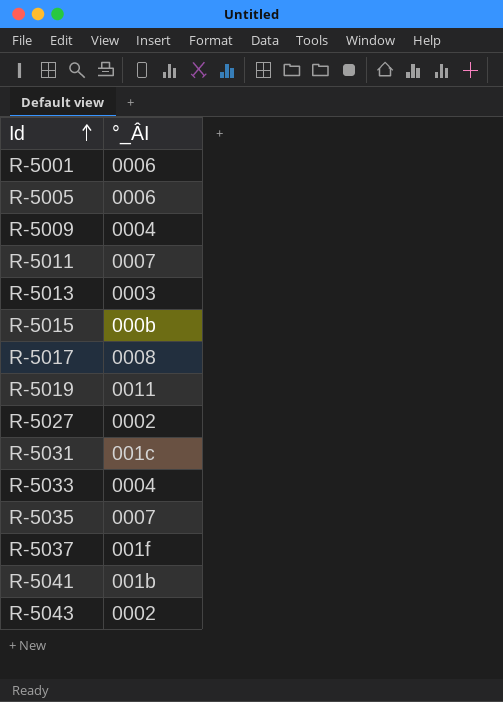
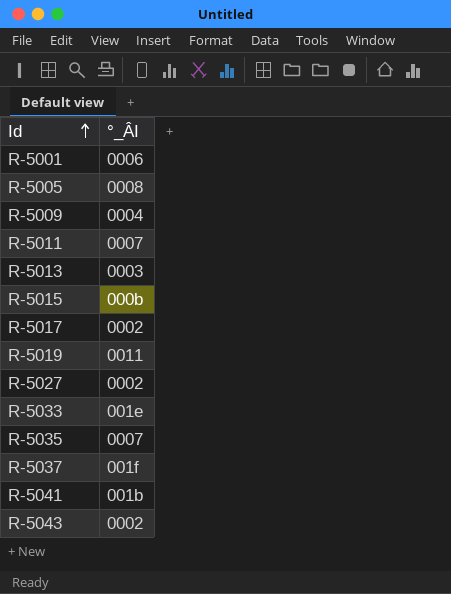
row R-5031: 001c -> none
R-5005 | °_ÂI: 0006 -> 0008
R-5017 | °_ÂI: 0008 -> 0002
R-5033 | °_ÂI: 0004 -> 001e

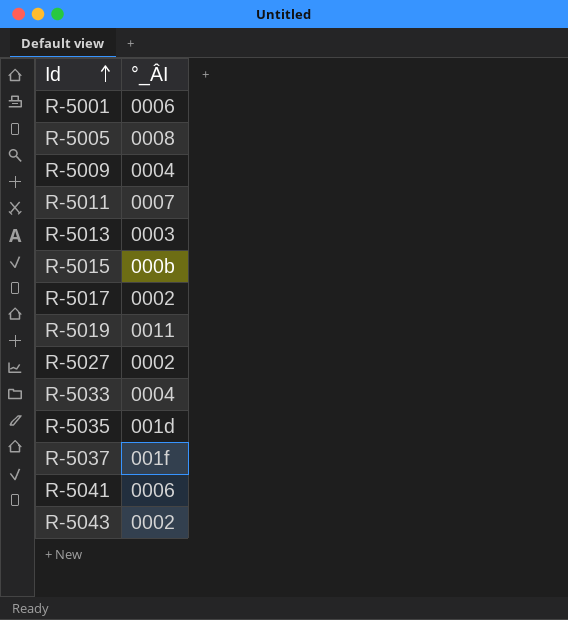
R-5033 | °_ÂI: 001e -> 0004
R-5035 | °_ÂI: 0007 -> 001d
R-5041 | °_ÂI: 001b -> 0006

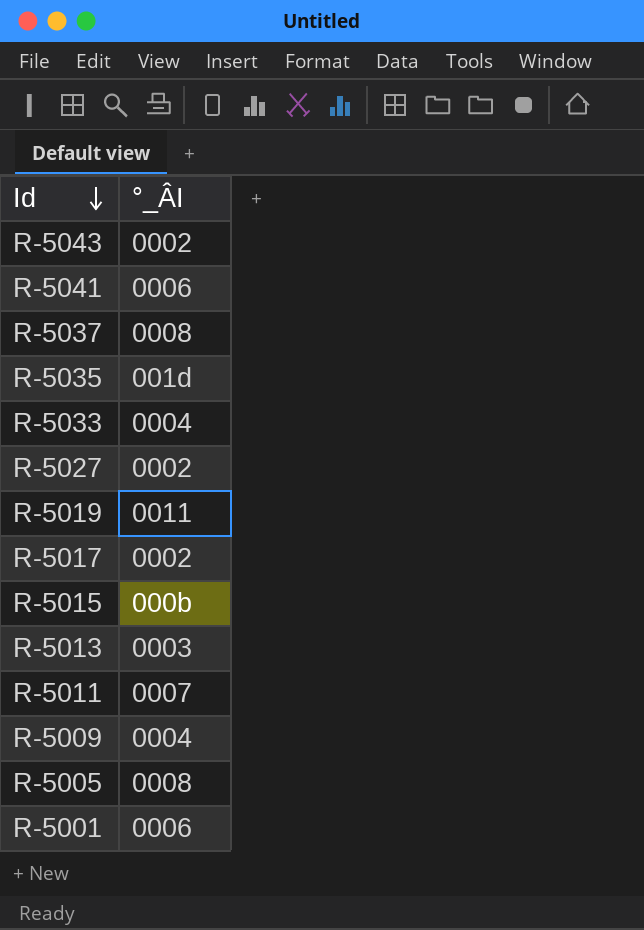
row order: Id ascending -> Id descending
R-5037 | °_ÂI: 001f -> 0008

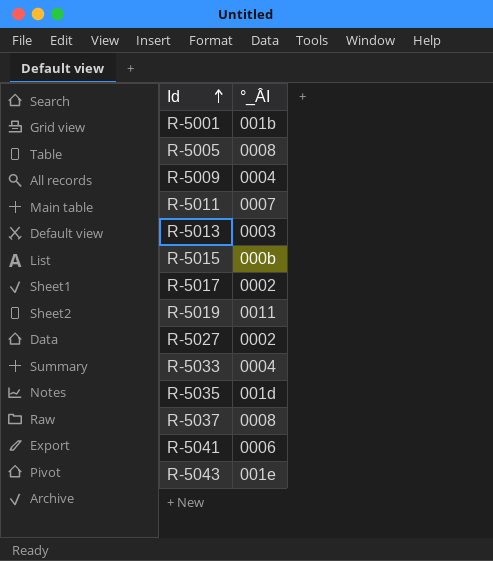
row order: Id descending -> Id ascending
R-5001 | °_ÂI: 0006 -> 001b
R-5043 | °_ÂI: 0002 -> 001e

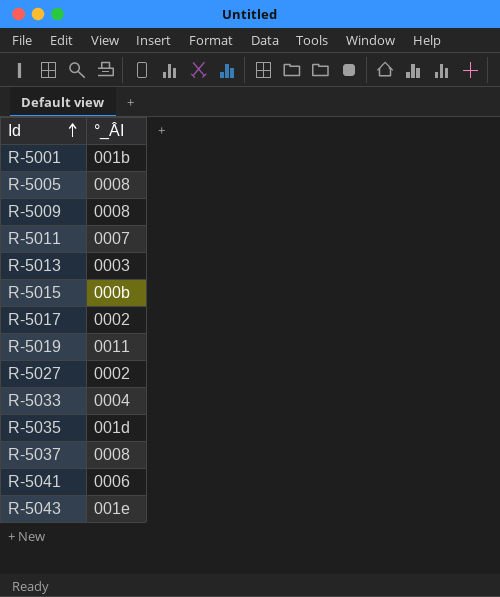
R-5009 | °_ÂI: 0004 -> 0008

